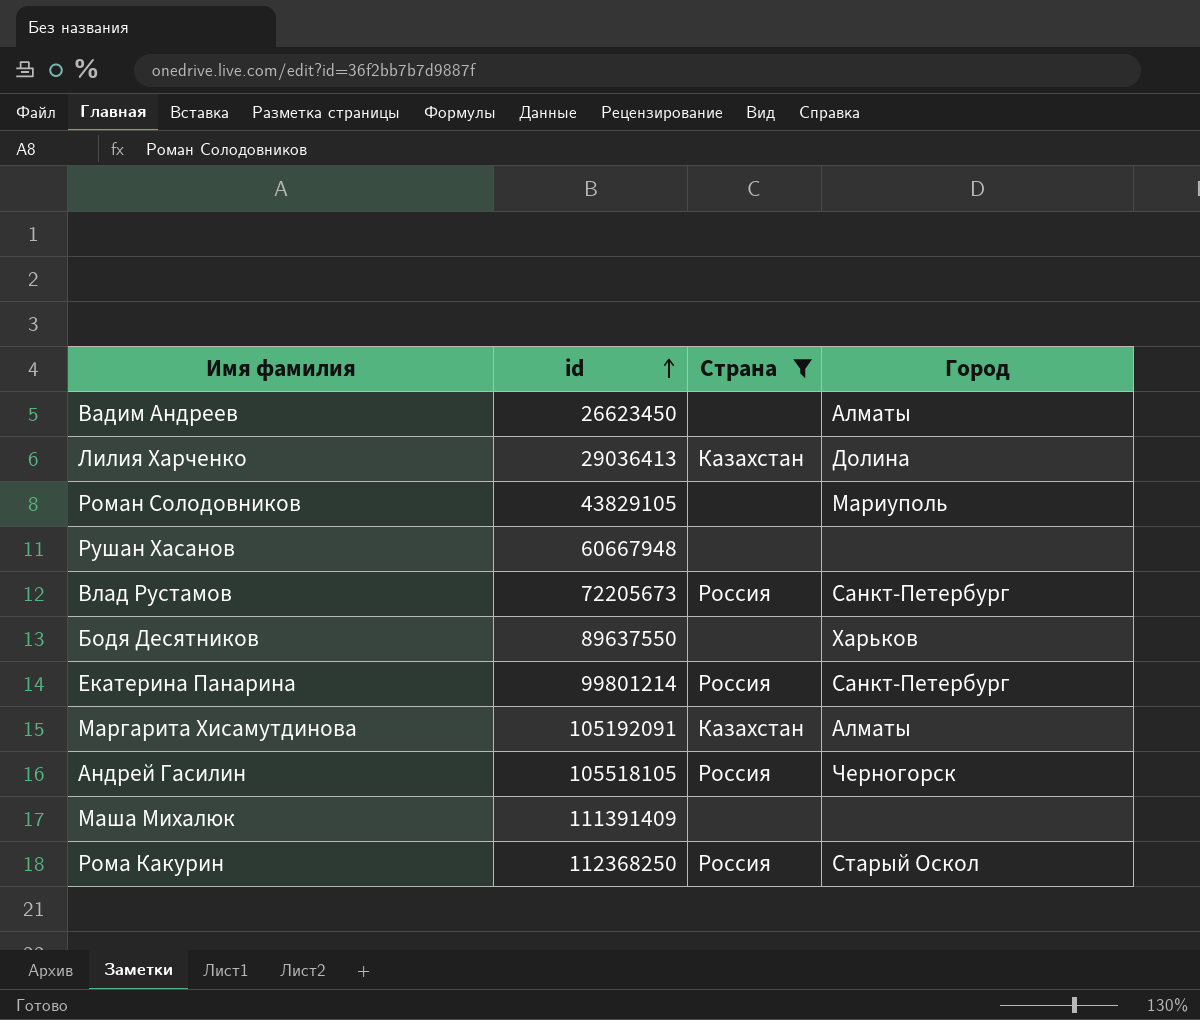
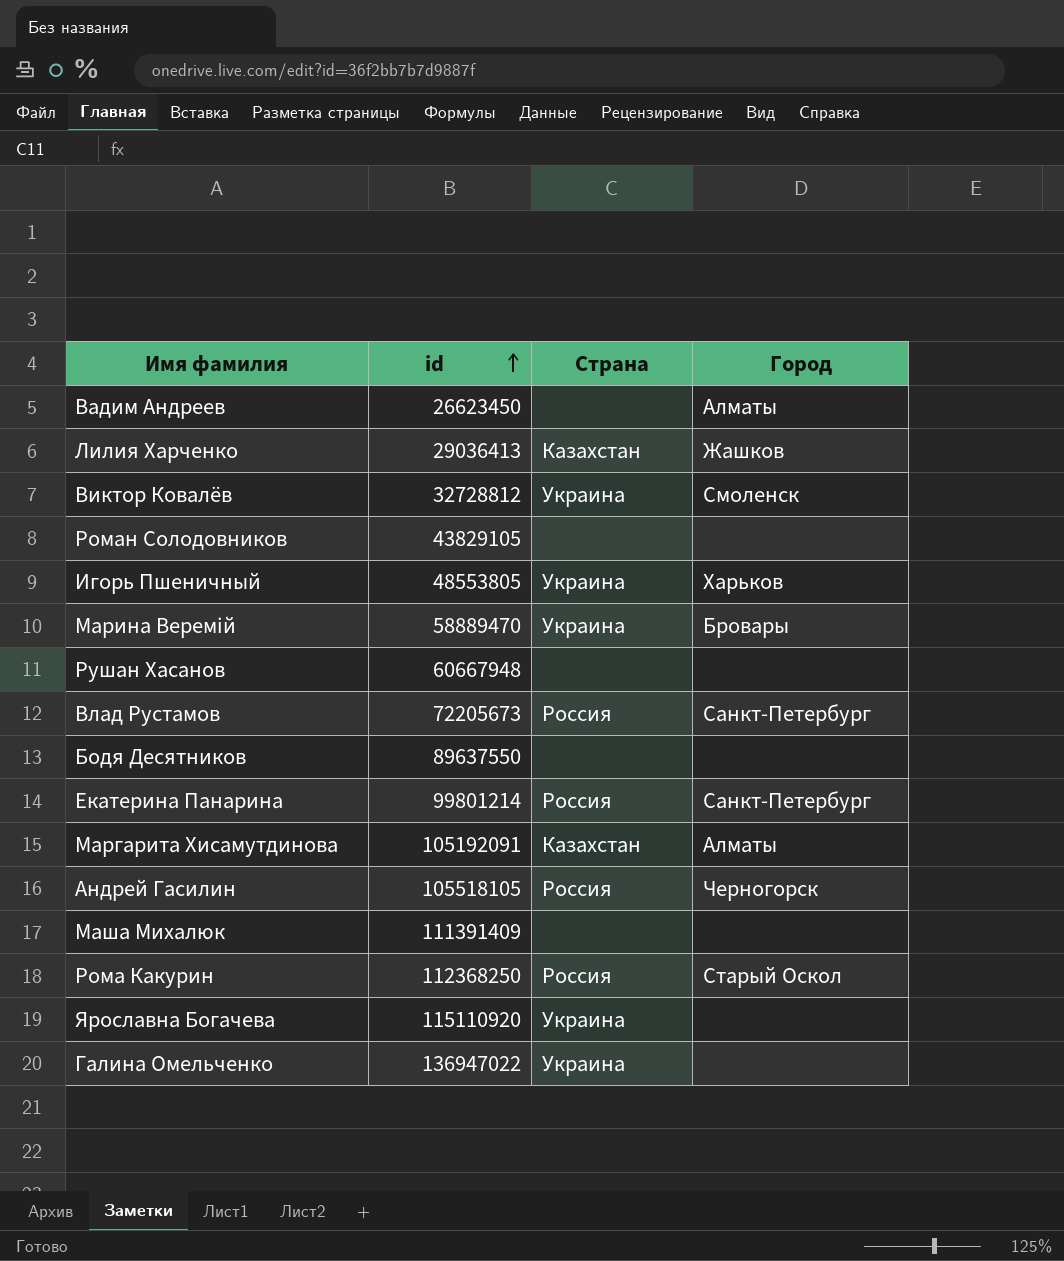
filter: Страна != Украина -> none
Лилия Харченко | Город: Долина -> Жашков
Роман Солодовников | Город: Мариуполь -> none
Бодя Десятников | Город: Харьков -> none

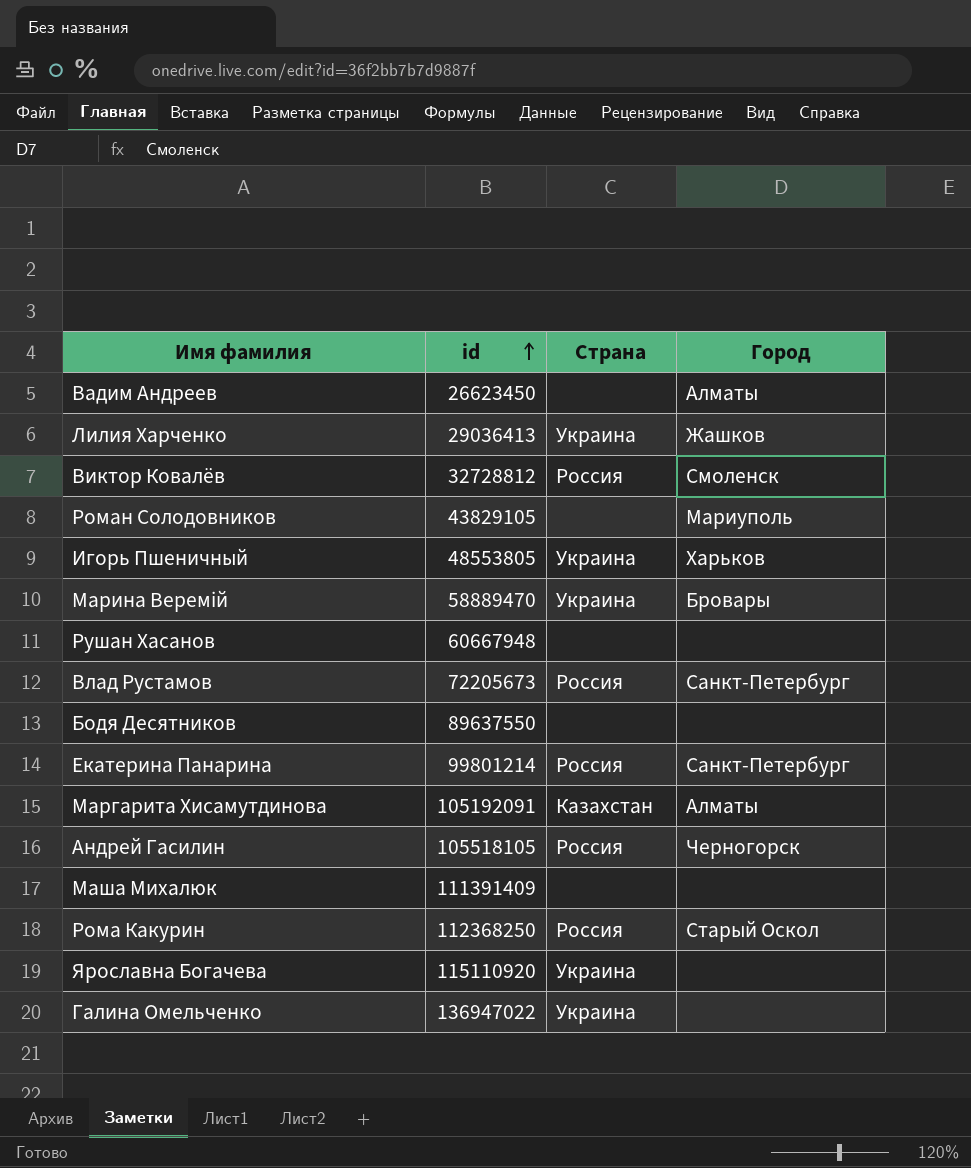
Лилия Харченко | Страна: Казахстан -> Украина
Виктор Ковалёв | Страна: Украина -> Россия
Роман Солодовников | Город: none -> Мариуполь

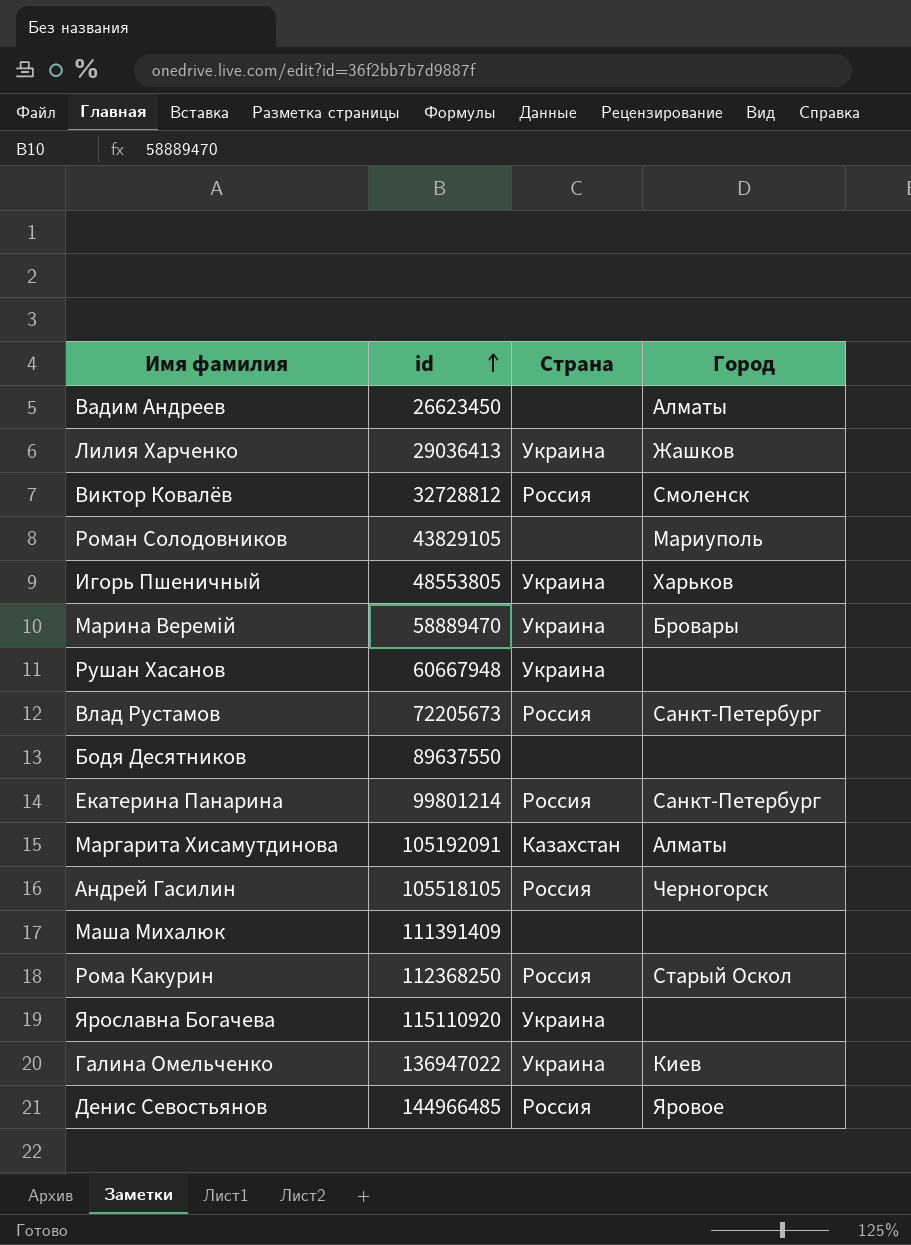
Рушан Хасанов | Страна: none -> Украина
Галина Омельченко | Город: none -> Киев
row Денис Севостьянов: none -> 144966485 | Россия | Яровое

